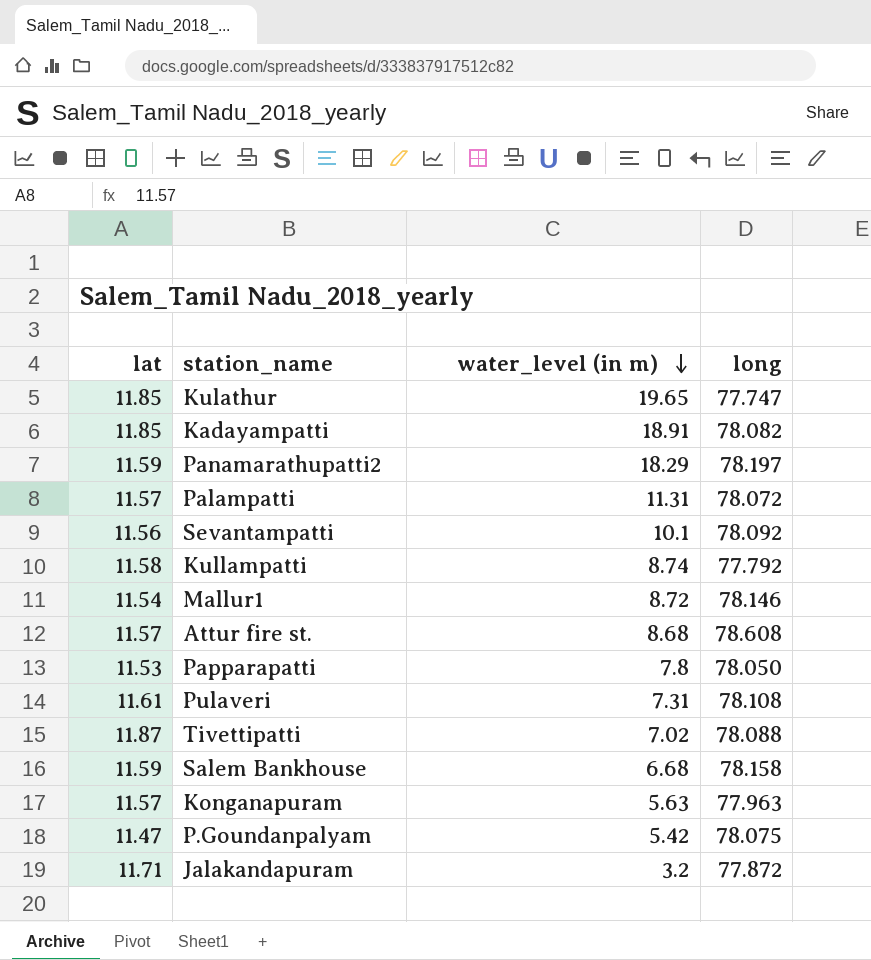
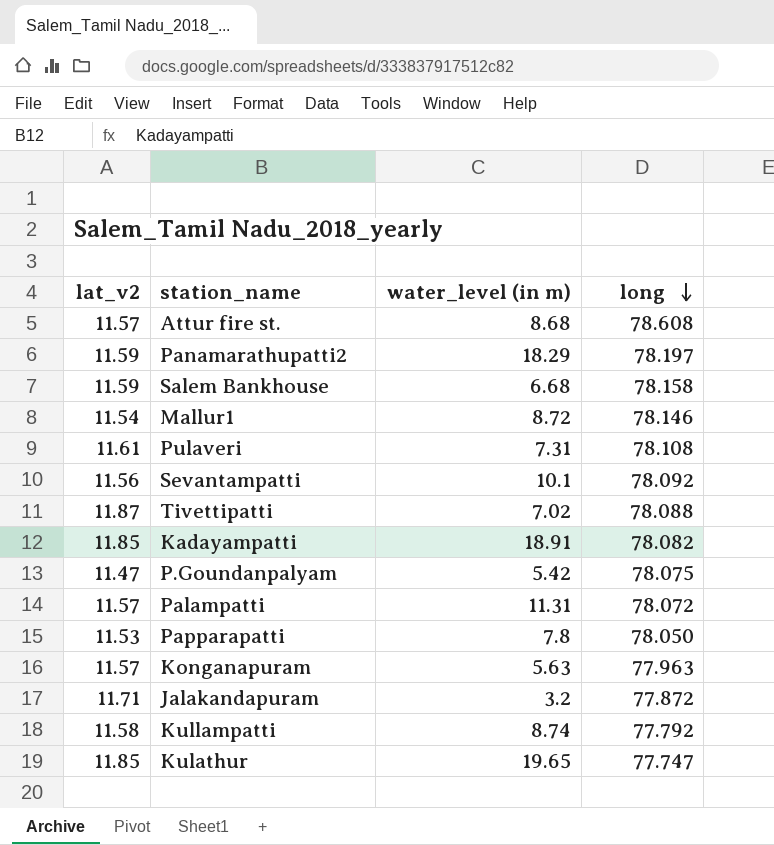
row order: water_level (in m) descending -> long descending
column name: lat -> lat_v2

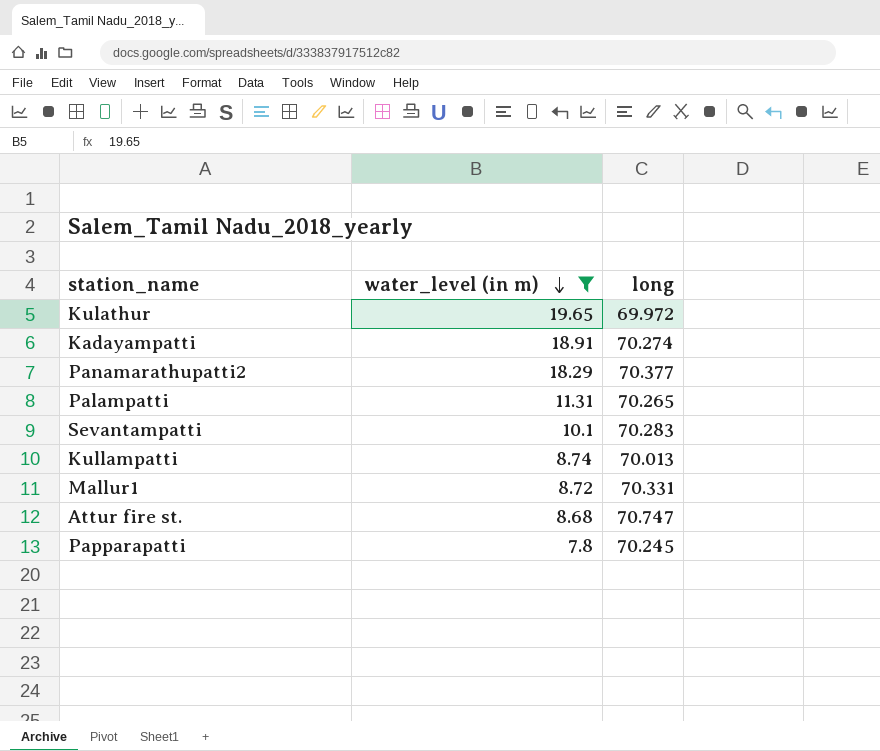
filter: none -> water_level (in m) >= 7.8
row order: long descending -> water_level (in m) descending
column lat_v2 | position: 1 -> none
Kulathur | long: 77.747 -> 69.972
Kadayampatti | long: 78.082 -> 70.274
Panamarathupatti2 | long: 78.197 -> 70.377
Palampatti | long: 78.072 -> 70.265
Sevantampatti | long: 78.092 -> 70.283
Kullampatti | long: 77.792 -> 70.013
Mallur1 | long: 78.146 -> 70.331
Attur fire st. | long: 78.608 -> 70.747
Papparapatti | long: 78.050 -> 70.245

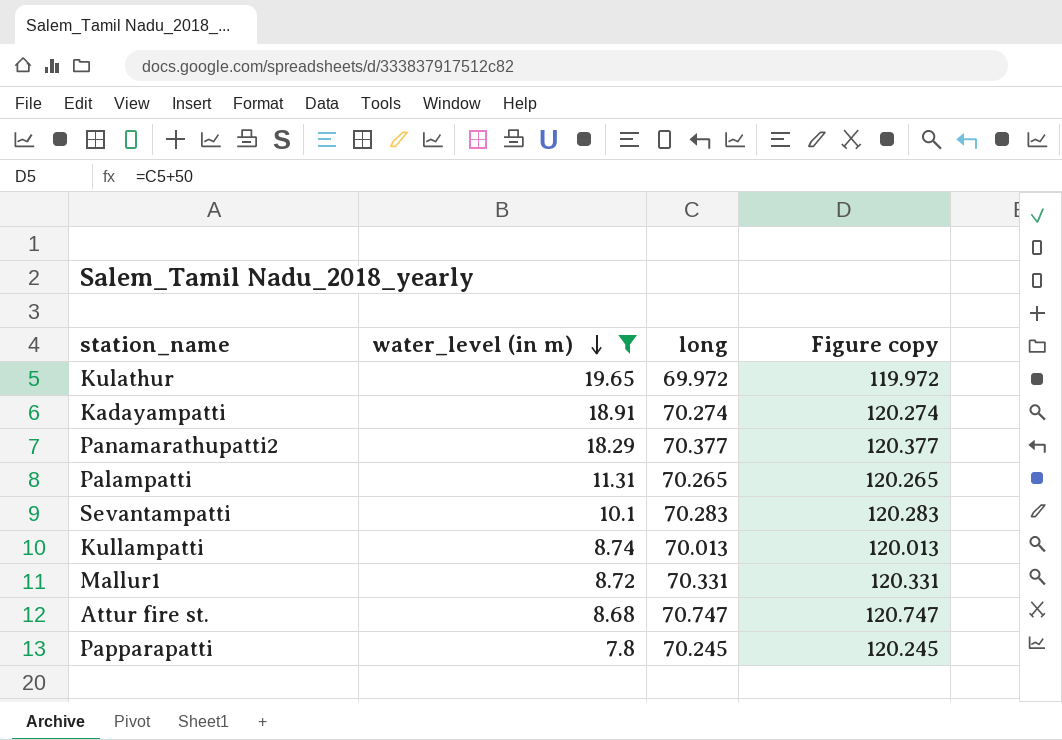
column Figure copy | formula: none -> [long] + 50

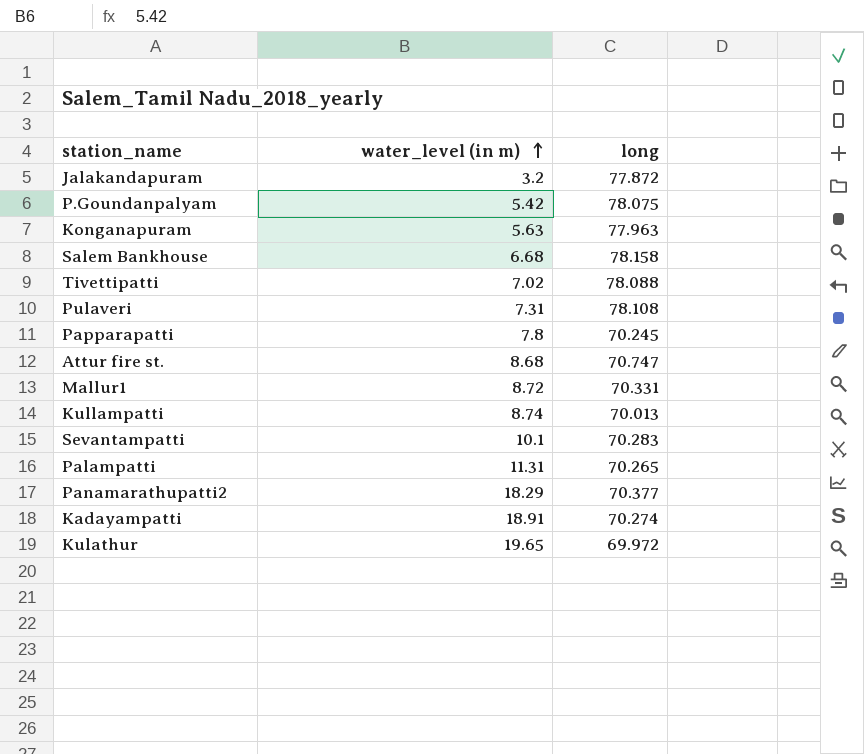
filter: water_level (in m) >= 7.8 -> none
row order: water_level (in m) descending -> water_level (in m) ascending
column Figure copy | formula: [long] + 50 -> none

